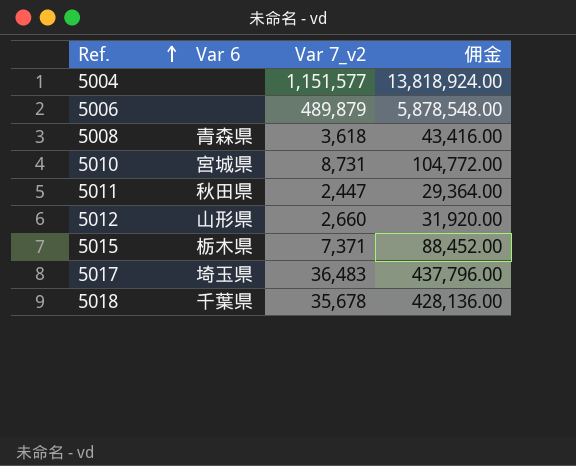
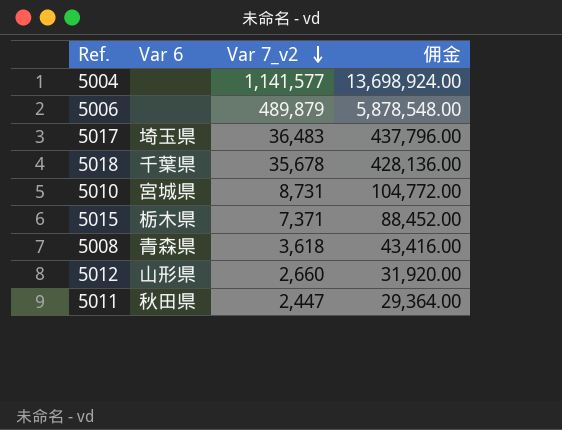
row order: Ref. ascending -> Var 7_v2 descending
5004 | Var 7_v2: 1,151,577 -> 1,141,577
5004 | 佣金: 13,818,924.00 -> 13,698,924.00

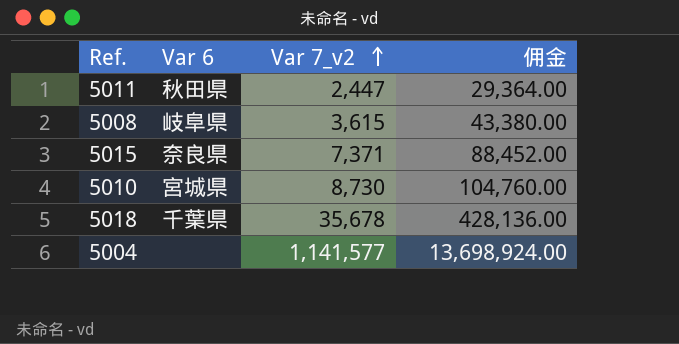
row order: Var 7_v2 descending -> Var 7_v2 ascending
row 5006: none | 489,879 | 5,878,548.00 -> none
row 5017: 埼玉県 | 36,483 | 437,796.00 -> none
row 5012: 山形県 | 2,660 | 31,920.00 -> none
5008 | Var 6: 青森県 -> 岐阜県
5008 | Var 7_v2: 3,618 -> 3,615
5008 | 佣金: 43,416.00 -> 43,380.00
5015 | Var 6: 栃木県 -> 奈良県
5010 | Var 7_v2: 8,731 -> 8,730
5010 | 佣金: 104,772.00 -> 104,760.00

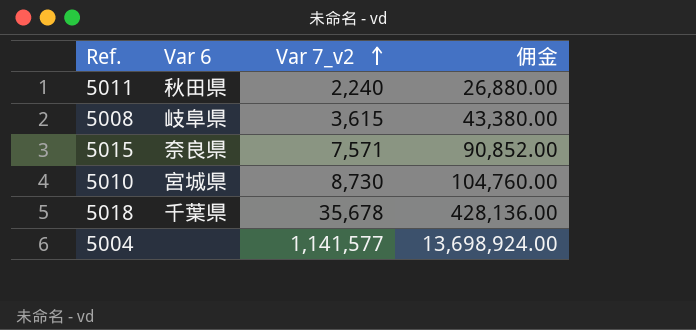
5011 | Var 7_v2: 2,447 -> 2,240
5011 | 佣金: 29,364.00 -> 26,880.00
5015 | Var 7_v2: 7,371 -> 7,571
5015 | 佣金: 88,452.00 -> 90,852.00

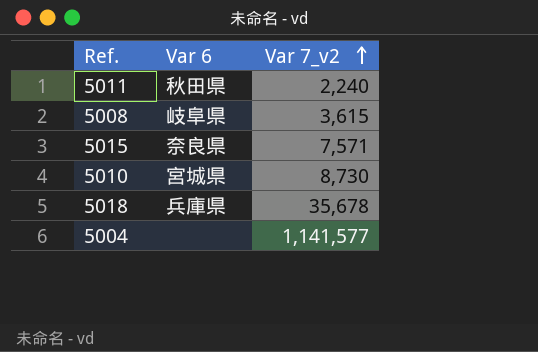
column 佣金 | formula: [Var 7_v2] * 12 -> none
5018 | Var 6: 千葉県 -> 兵庫県

